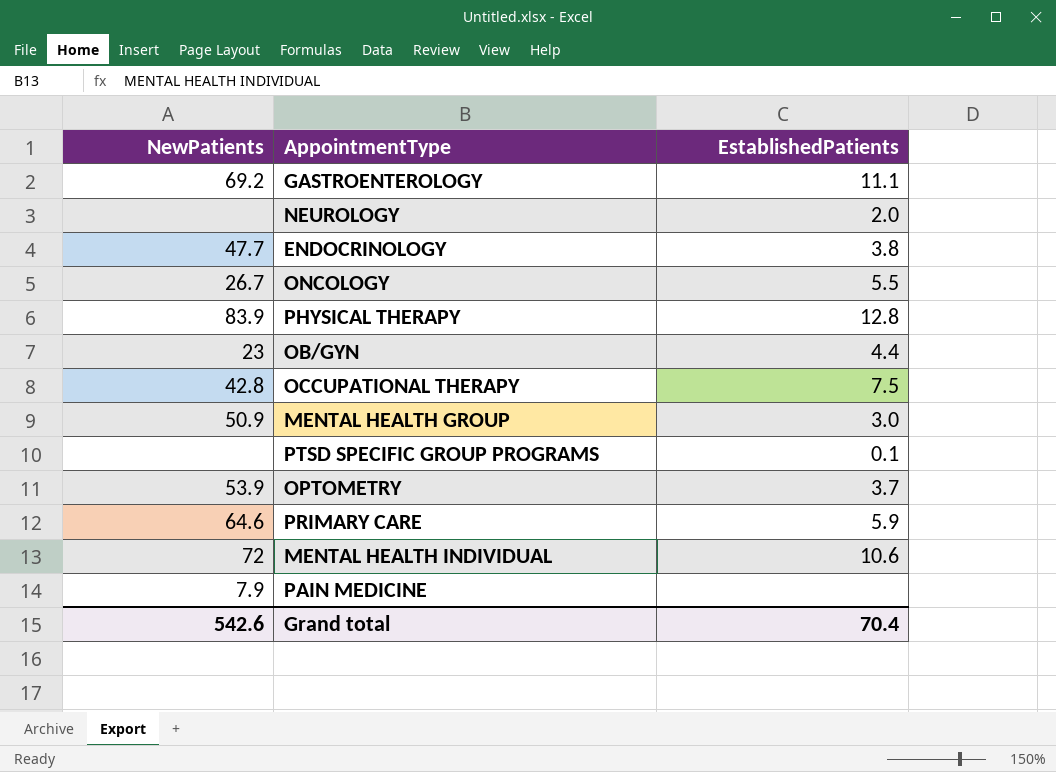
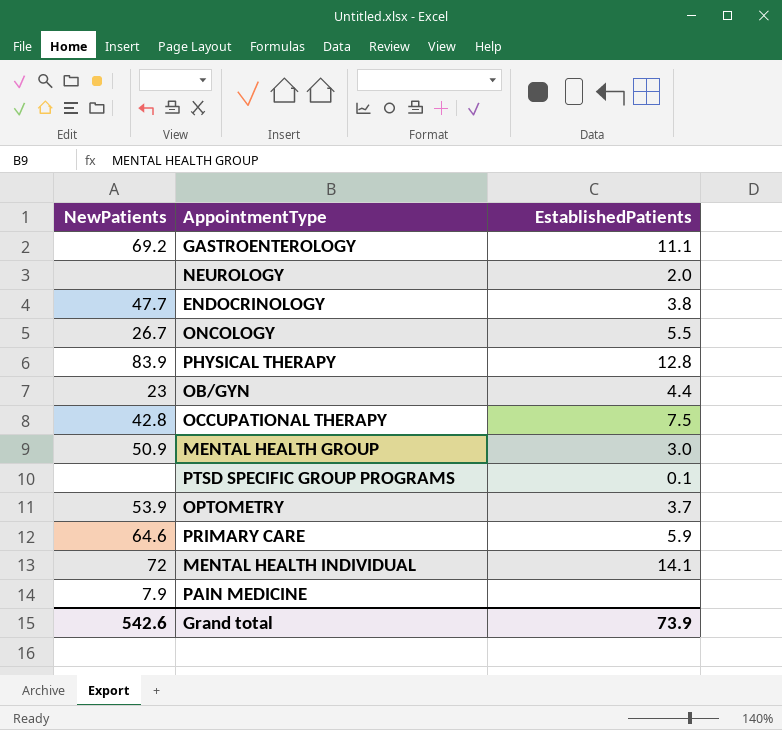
MENTAL HEALTH INDIVIDUAL | EstablishedPatients: 10.6 -> 14.1
Grand total | EstablishedPatients: 70.4 -> 73.9

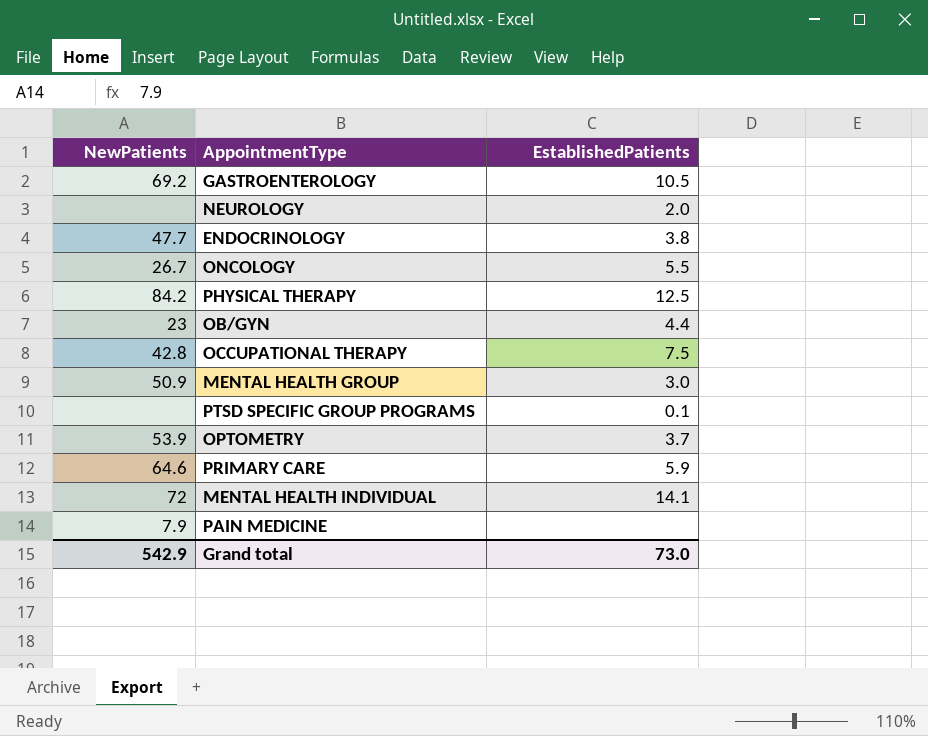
GASTROENTEROLOGY | EstablishedPatients: 11.1 -> 10.5
PHYSICAL THERAPY | NewPatients: 83.9 -> 84.2
PHYSICAL THERAPY | EstablishedPatients: 12.8 -> 12.5
Grand total | NewPatients: 542.6 -> 542.9
Grand total | EstablishedPatients: 73.9 -> 73.0

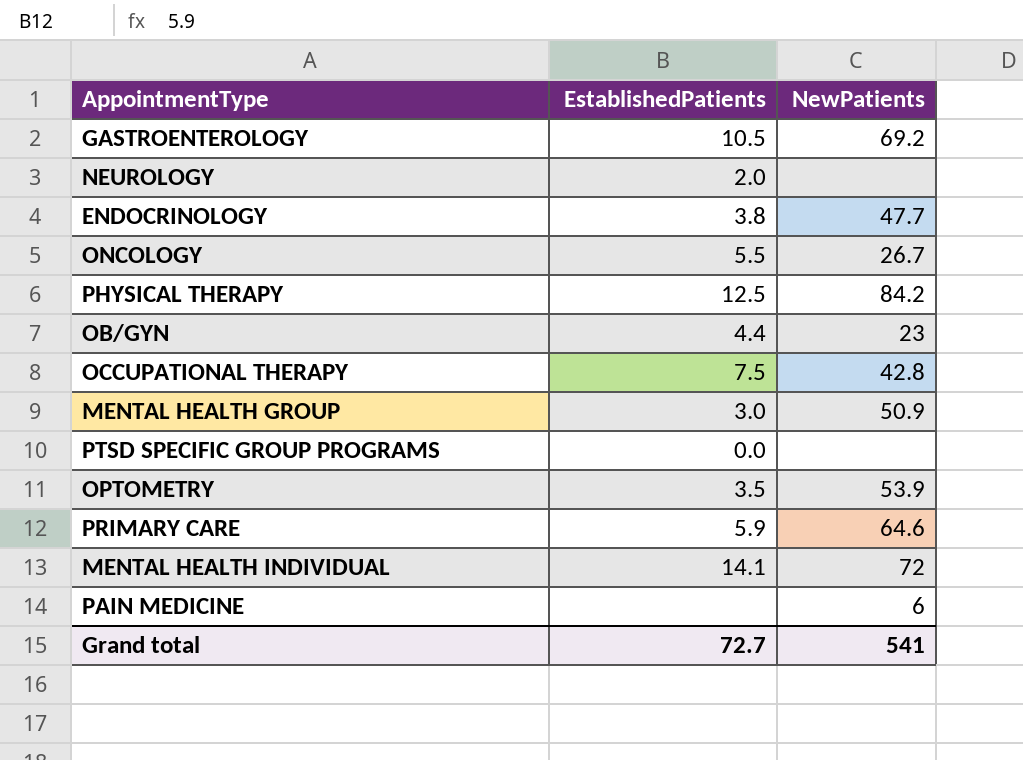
column NewPatients | position: 1 -> 3
PTSD SPECIFIC GROUP PROGRAMS | EstablishedPatients: 0.1 -> 0.0
OPTOMETRY | EstablishedPatients: 3.7 -> 3.5
PAIN MEDICINE | NewPatients: 7.9 -> 6
Grand total | EstablishedPatients: 73.0 -> 72.7
Grand total | NewPatients: 542.9 -> 541

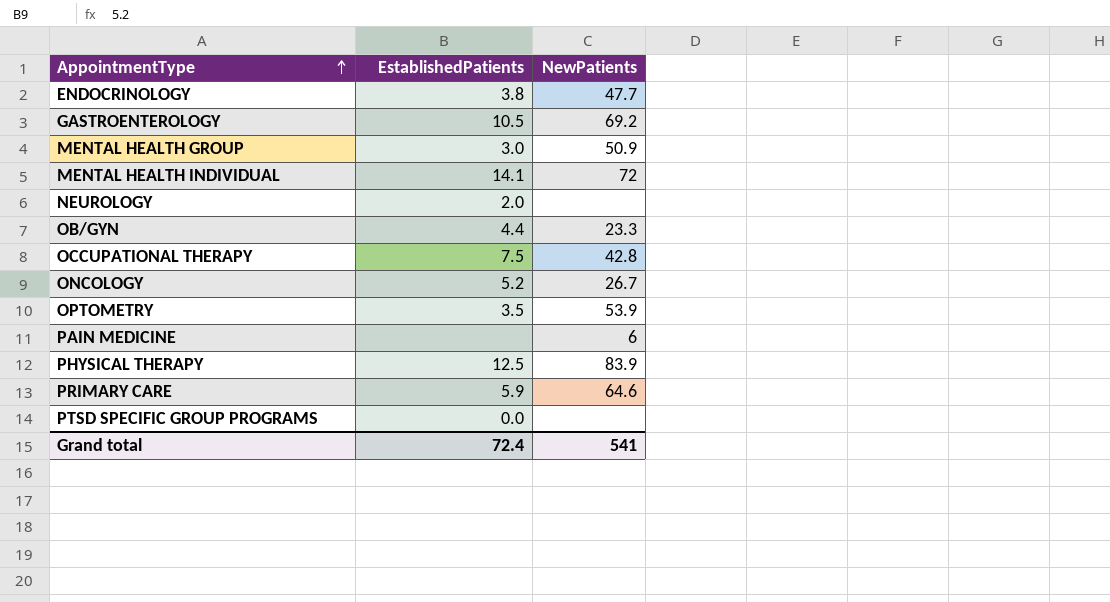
row order: none -> AppointmentType ascending
OB/GYN | NewPatients: 23 -> 23.3
ONCOLOGY | EstablishedPatients: 5.5 -> 5.2
PHYSICAL THERAPY | NewPatients: 84.2 -> 83.9
Grand total | EstablishedPatients: 72.7 -> 72.4

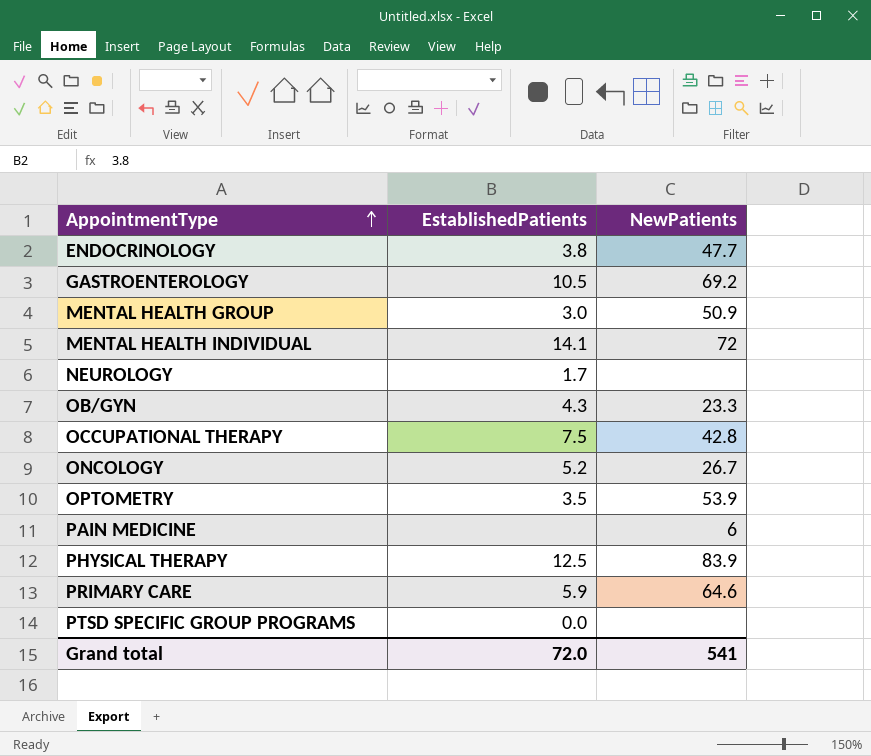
NEUROLOGY | EstablishedPatients: 2.0 -> 1.7
OB/GYN | EstablishedPatients: 4.4 -> 4.3
Grand total | EstablishedPatients: 72.4 -> 72.0

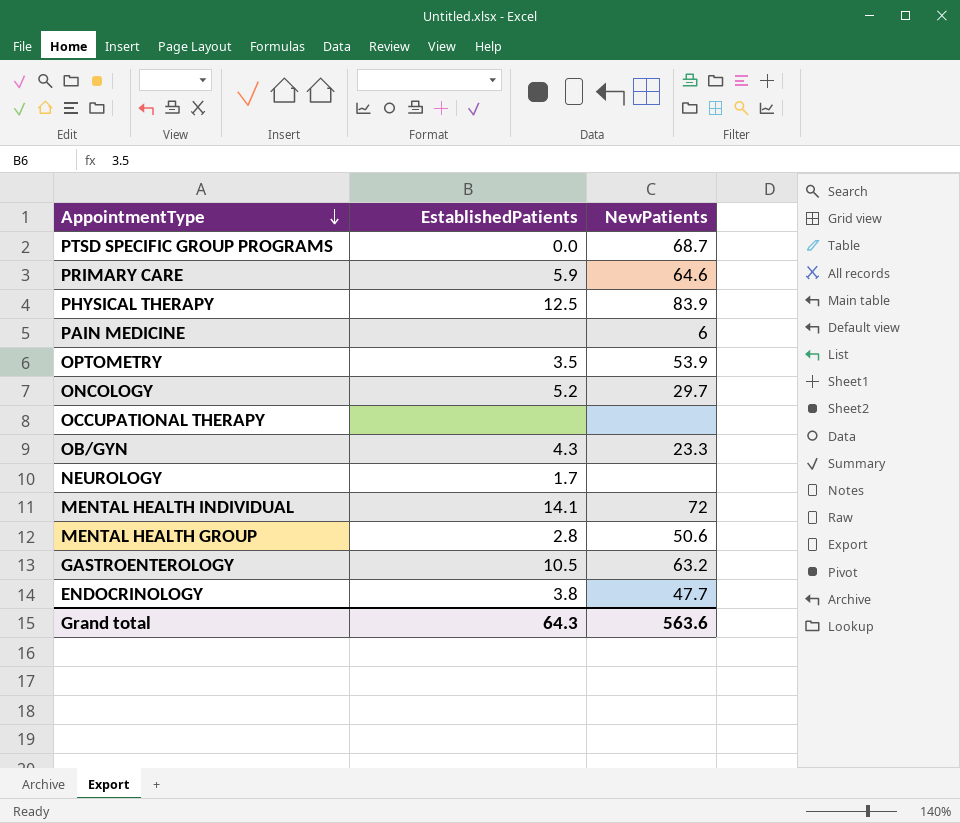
row order: AppointmentType ascending -> AppointmentType descending
PTSD SPECIFIC GROUP PROGRAMS | NewPatients: none -> 68.7
ONCOLOGY | NewPatients: 26.7 -> 29.7
OCCUPATIONAL THERAPY | EstablishedPatients: 7.5 -> none
OCCUPATIONAL THERAPY | NewPatients: 42.8 -> none
MENTAL HEALTH GROUP | EstablishedPatients: 3.0 -> 2.8
MENTAL HEALTH GROUP | NewPatients: 50.9 -> 50.6
GASTROENTEROLOGY | NewPatients: 69.2 -> 63.2
Grand total | EstablishedPatients: 72.0 -> 64.3
Grand total | NewPatients: 541 -> 563.6

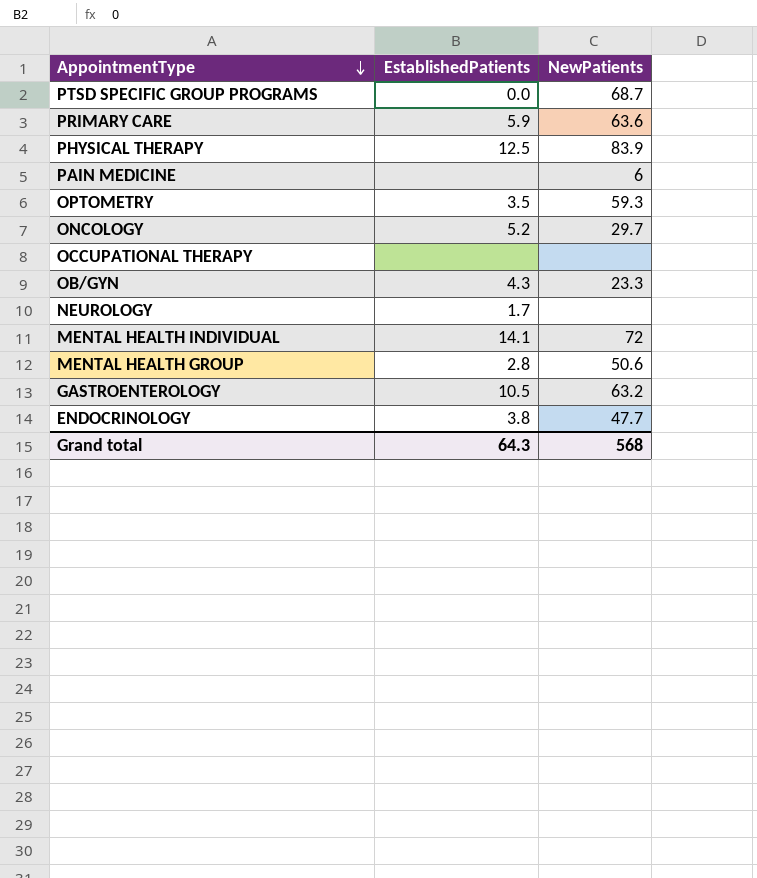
PRIMARY CARE | NewPatients: 64.6 -> 63.6
OPTOMETRY | NewPatients: 53.9 -> 59.3
Grand total | NewPatients: 563.6 -> 568

